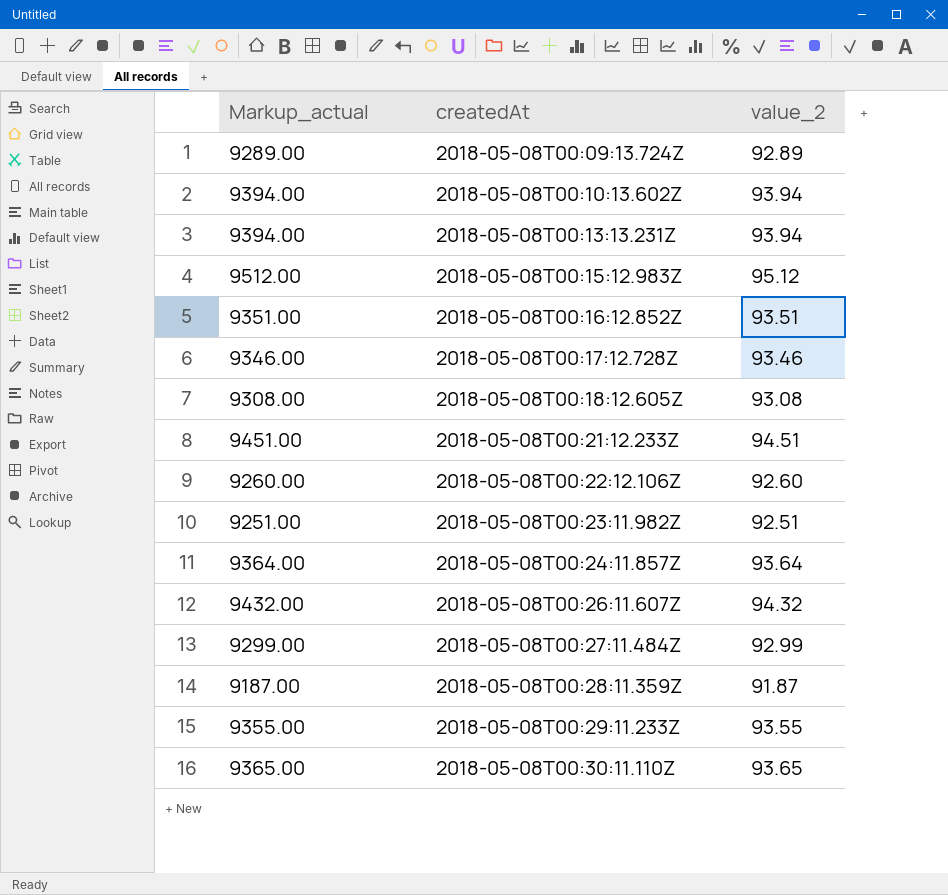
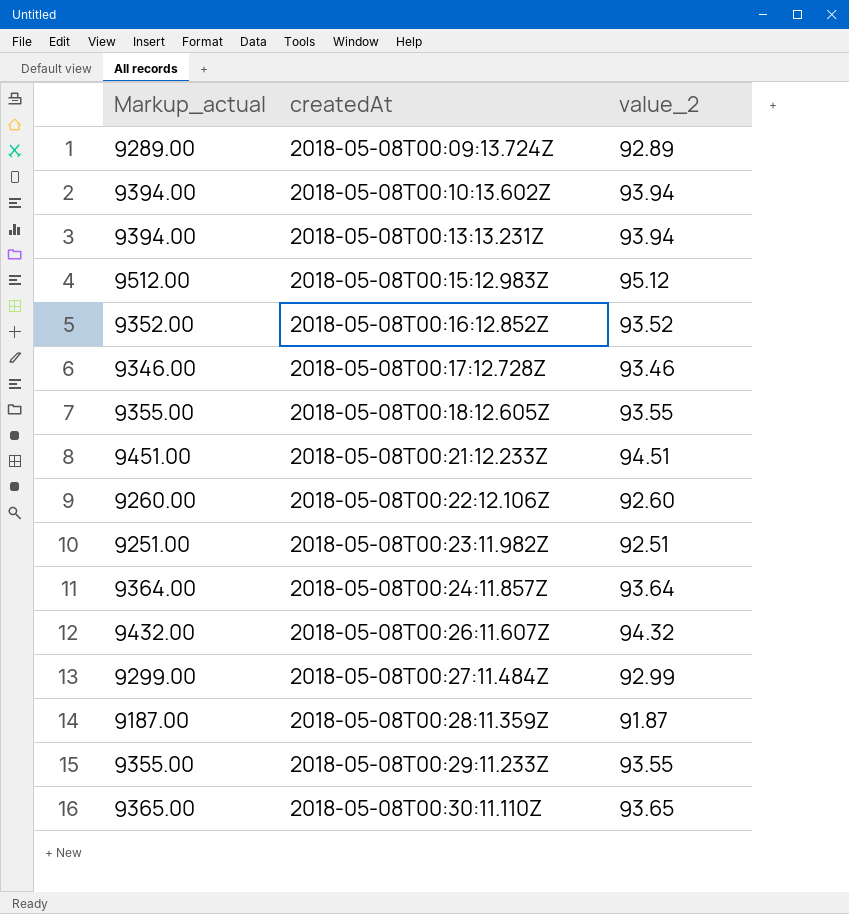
2018-05-08T00:16:12.852Z | Markup_actual: 9351.00 -> 9352.00
2018-05-08T00:16:12.852Z | value_2: 93.51 -> 93.52
2018-05-08T00:18:12.605Z | Markup_actual: 9308.00 -> 9355.00
2018-05-08T00:18:12.605Z | value_2: 93.08 -> 93.55

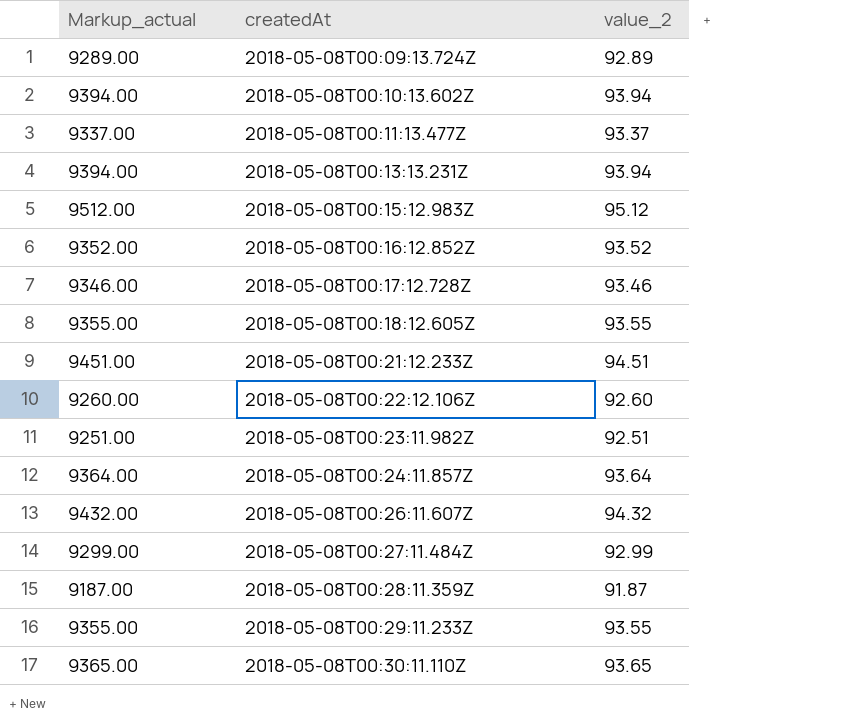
row 2018-05-08T00:11:13.477Z: none -> 9337.00 | 93.37

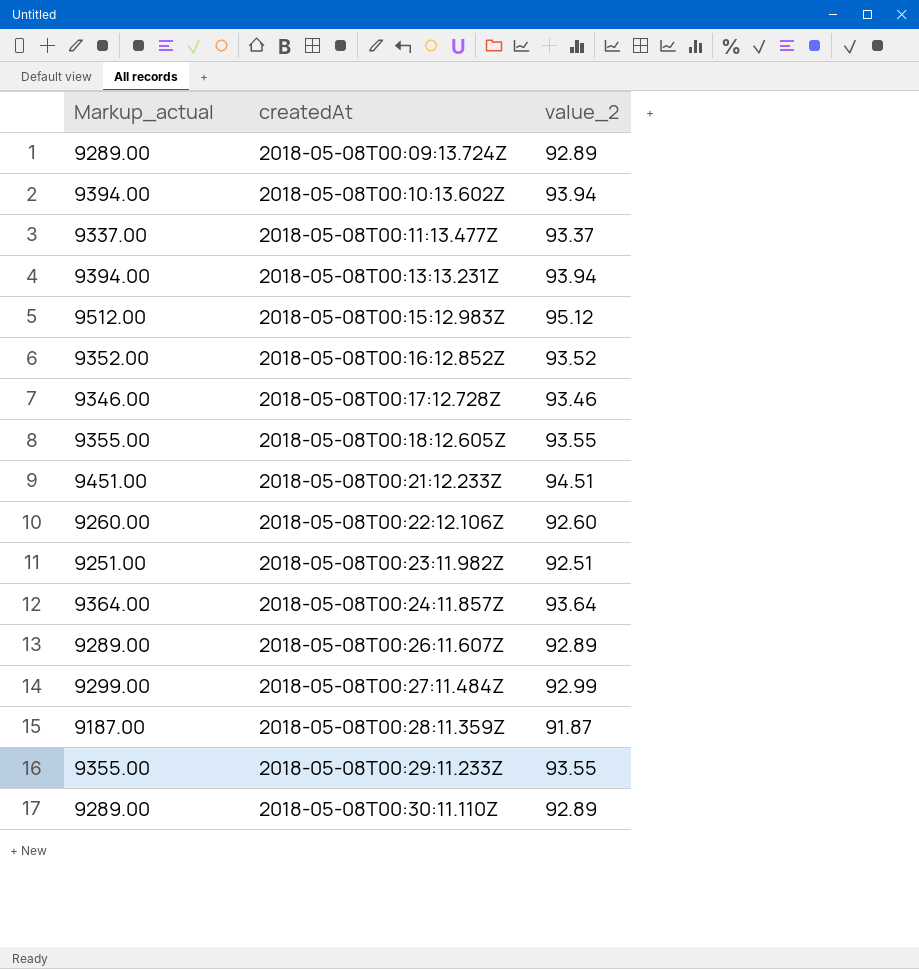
2018-05-08T00:26:11.607Z | Markup_actual: 9432.00 -> 9289.00
2018-05-08T00:26:11.607Z | value_2: 94.32 -> 92.89
2018-05-08T00:30:11.110Z | Markup_actual: 9365.00 -> 9289.00
2018-05-08T00:30:11.110Z | value_2: 93.65 -> 92.89

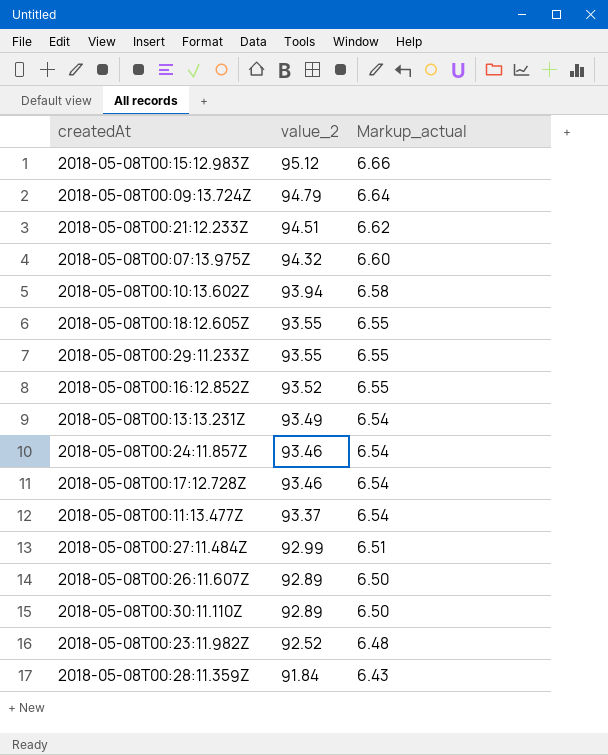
row order: createdAt ascending -> value_2 descending
column Markup_actual | formula: [value_2] * 100 -> [value_2] * 0.07
column Markup_actual | position: 1 -> 3
row 2018-05-08T00:22:12.106Z: 9260.00 | 92.60 -> none
2018-05-08T00:09:13.724Z | value_2: 92.89 -> 94.79
row 2018-05-08T00:07:13.975Z: none -> 94.32 | 6.60
2018-05-08T00:13:13.231Z | value_2: 93.94 -> 93.49
2018-05-08T00:24:11.857Z | value_2: 93.64 -> 93.46
2018-05-08T00:23:11.982Z | value_2: 92.51 -> 92.52
2018-05-08T00:28:11.359Z | value_2: 91.87 -> 91.84

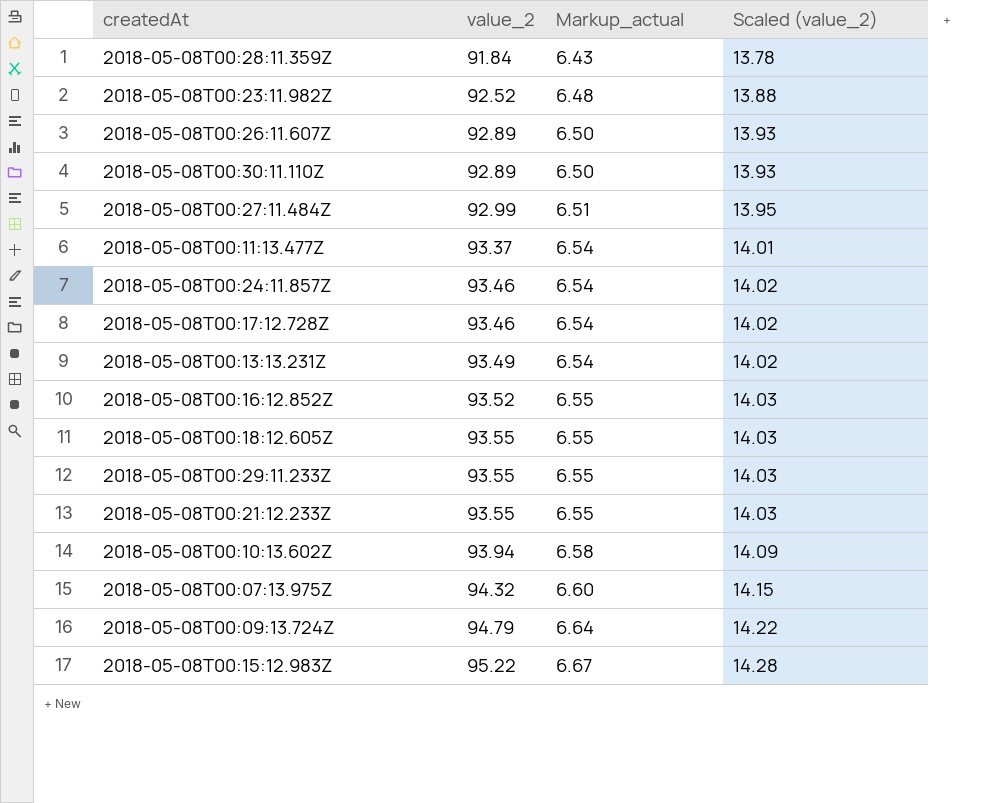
row order: value_2 descending -> value_2 ascending
column Scaled (value_2) | formula: none -> [value_2] * 0.15
2018-05-08T00:21:12.233Z | value_2: 94.51 -> 93.55
2018-05-08T00:21:12.233Z | Markup_actual: 6.62 -> 6.55
2018-05-08T00:15:12.983Z | value_2: 95.12 -> 95.22
2018-05-08T00:15:12.983Z | Markup_actual: 6.66 -> 6.67

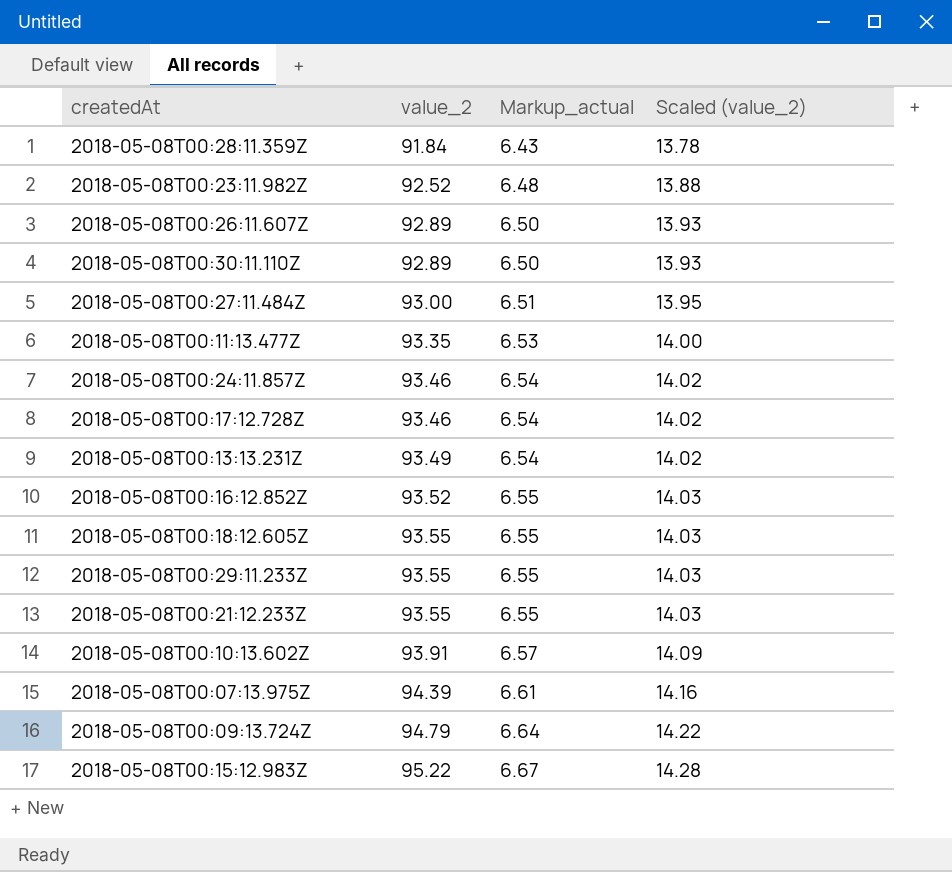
2018-05-08T00:27:11.484Z | value_2: 92.99 -> 93.00
2018-05-08T00:11:13.477Z | value_2: 93.37 -> 93.35
2018-05-08T00:11:13.477Z | Markup_actual: 6.54 -> 6.53
2018-05-08T00:11:13.477Z | Scaled (value_2): 14.01 -> 14.00
2018-05-08T00:10:13.602Z | value_2: 93.94 -> 93.91
2018-05-08T00:10:13.602Z | Markup_actual: 6.58 -> 6.57
2018-05-08T00:07:13.975Z | value_2: 94.32 -> 94.39
2018-05-08T00:07:13.975Z | Markup_actual: 6.60 -> 6.61
2018-05-08T00:07:13.975Z | Scaled (value_2): 14.15 -> 14.16

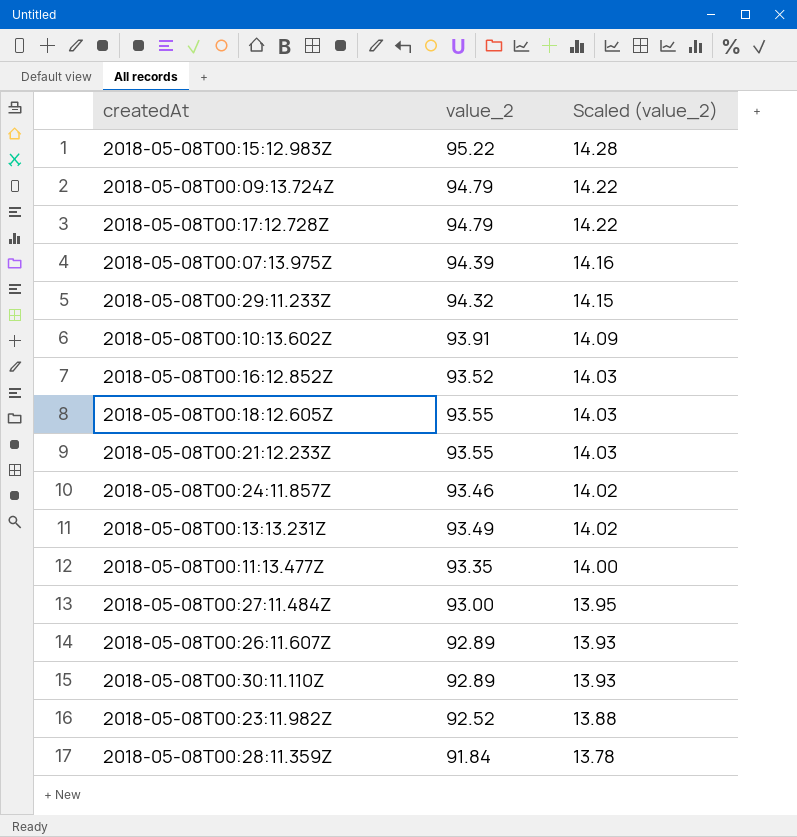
row order: value_2 ascending -> Scaled (value_2) descending
column Markup_actual | formula: [value_2] * 0.07 -> none
2018-05-08T00:17:12.728Z | value_2: 93.46 -> 94.79
2018-05-08T00:17:12.728Z | Scaled (value_2): 14.02 -> 14.22
2018-05-08T00:29:11.233Z | value_2: 93.55 -> 94.32
2018-05-08T00:29:11.233Z | Scaled (value_2): 14.03 -> 14.15

